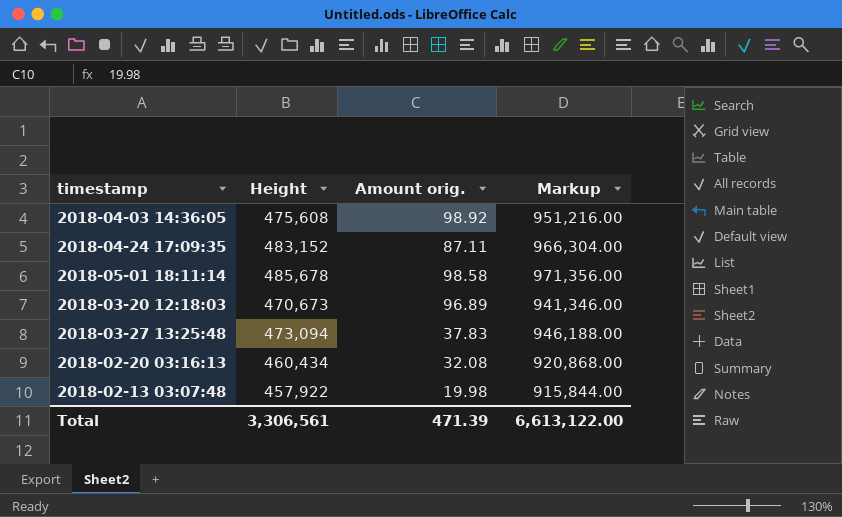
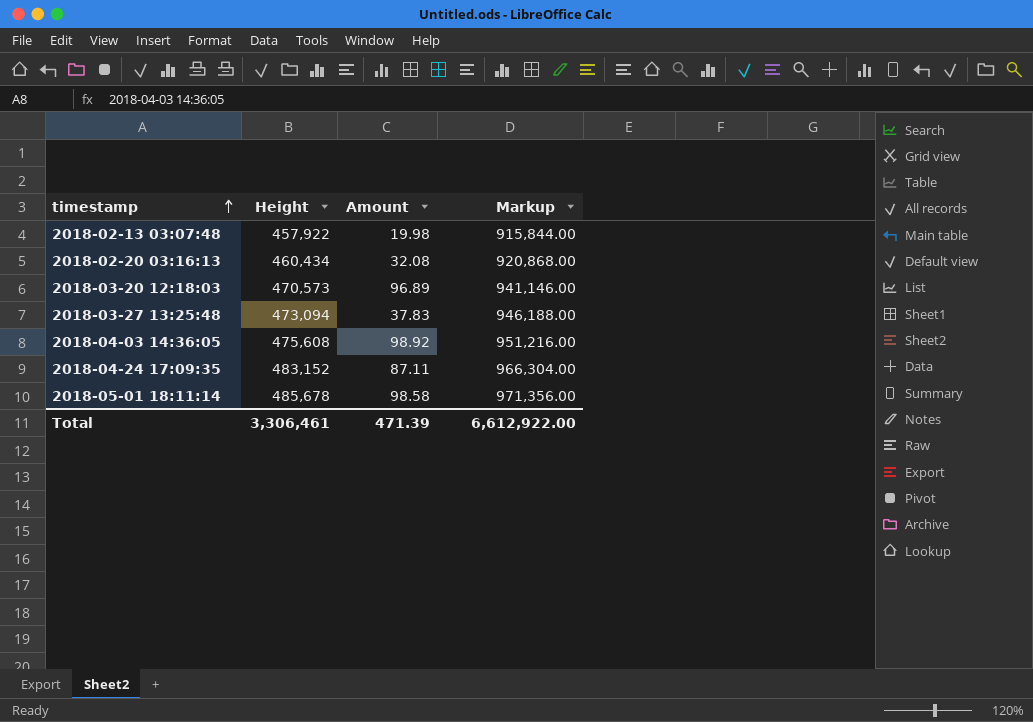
row order: none -> timestamp ascending
column name: Amount orig. -> Amount
2018-03-20 12:18:03 | Height: 470,673 -> 470,573
2018-03-20 12:18:03 | Markup: 941,346.00 -> 941,146.00
Total | Height: 3,306,561 -> 3,306,461
Total | Markup: 6,613,122.00 -> 6,612,922.00

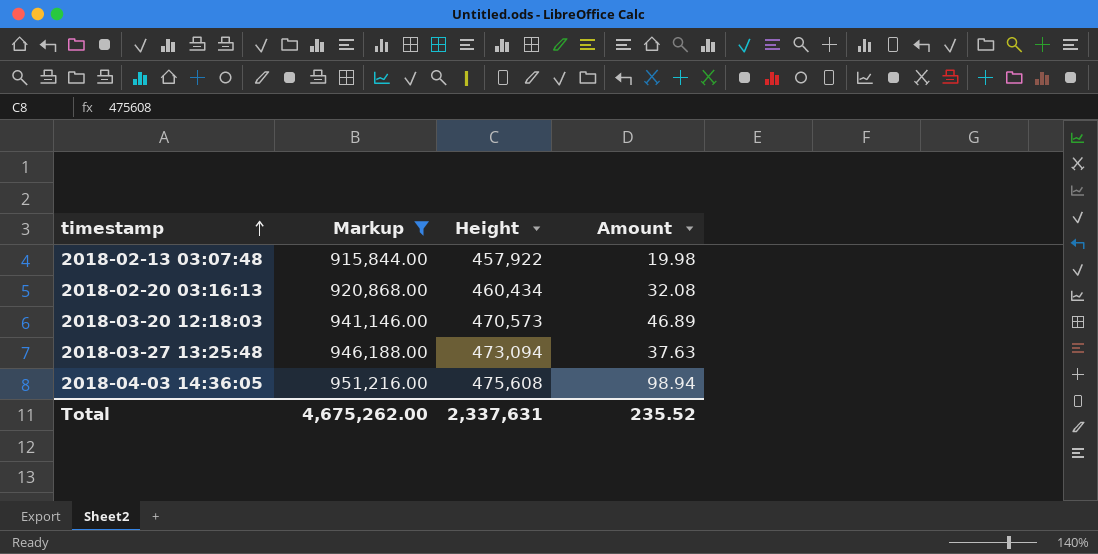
filter: none -> Markup <= 951,216.00
column Markup | position: 4 -> 2
2018-03-20 12:18:03 | Amount: 96.89 -> 46.89
2018-03-27 13:25:48 | Amount: 37.83 -> 37.63
2018-04-03 14:36:05 | Amount: 98.92 -> 98.94
Total | Markup: 6,612,922.00 -> 4,675,262.00
Total | Height: 3,306,461 -> 2,337,631
Total | Amount: 471.39 -> 235.52

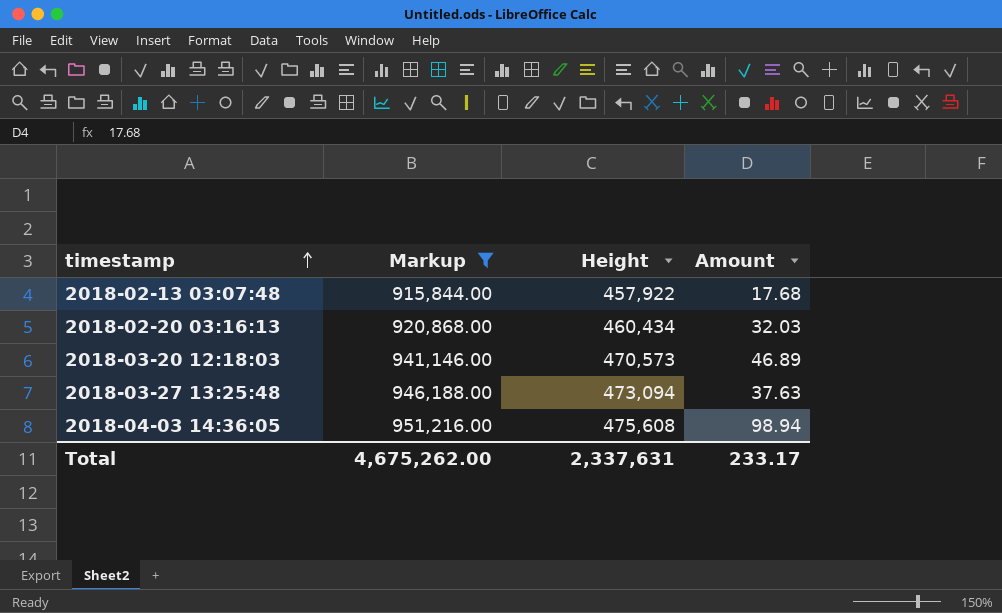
2018-02-13 03:07:48 | Amount: 19.98 -> 17.68
2018-02-20 03:16:13 | Amount: 32.08 -> 32.03
Total | Amount: 235.52 -> 233.17

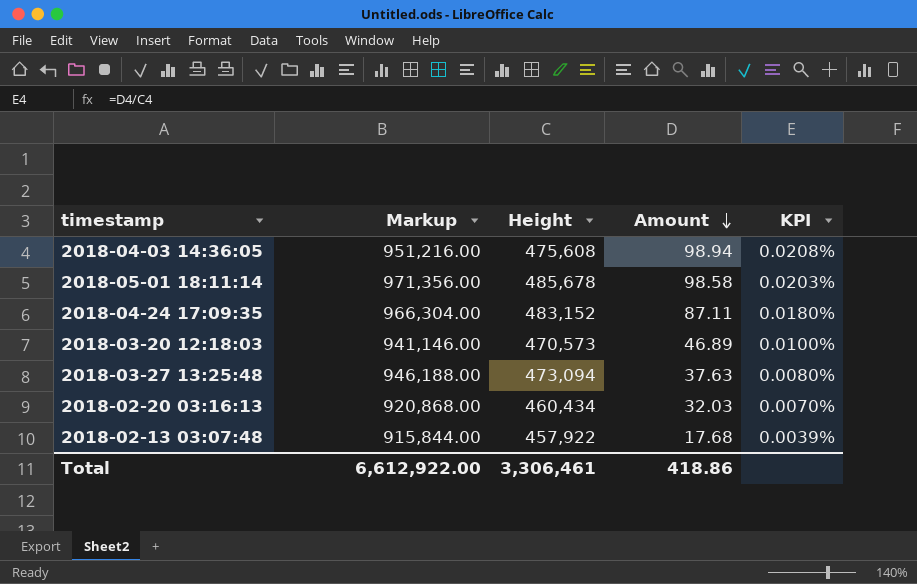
filter: Markup <= 951,216.00 -> none
row order: timestamp ascending -> Amount descending
column KPI | formula: none -> [Amount] / [Height]
Total | Markup: 4,675,262.00 -> 6,612,922.00
Total | Height: 2,337,631 -> 3,306,461
Total | Amount: 233.17 -> 418.86

